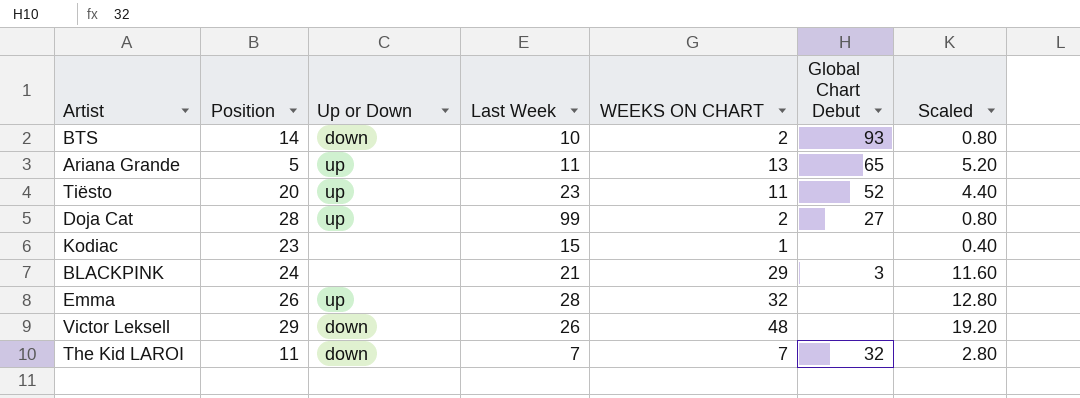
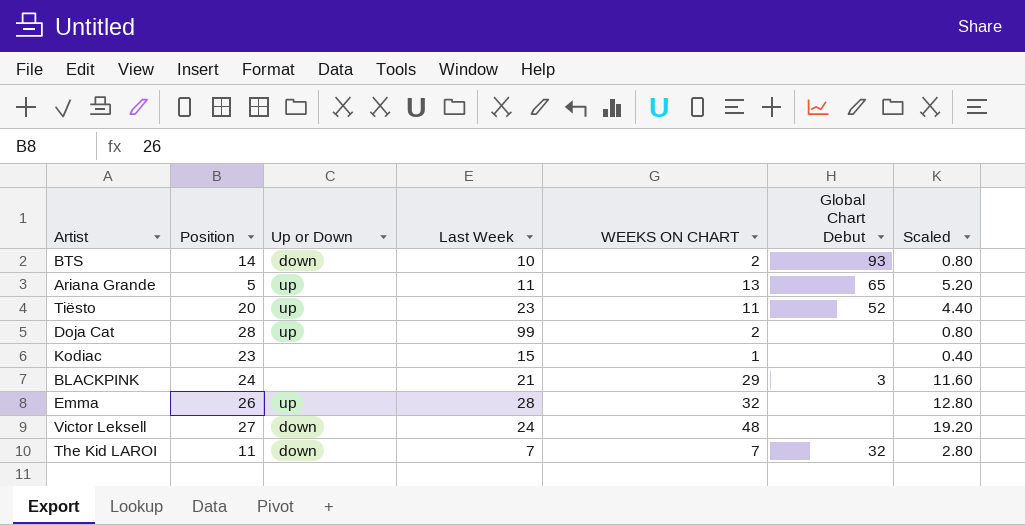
Doja Cat | Global Chart Debut: 27 -> none
Victor Leksell | Position: 29 -> 27
Victor Leksell | Last Week: 26 -> 24

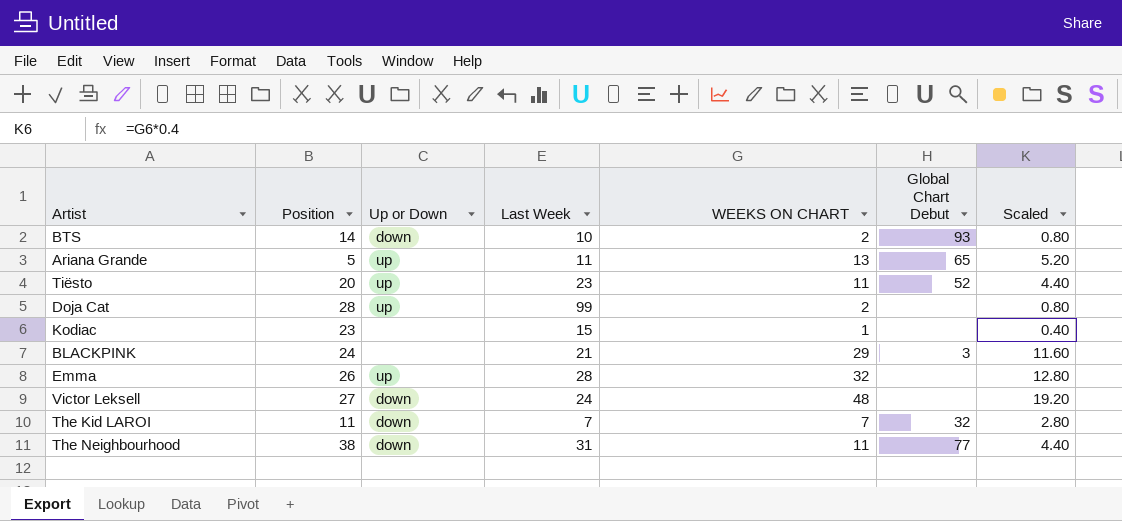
row The Neighbourhood: none -> 38 | down | 31 | 11 | 77 | 4.40

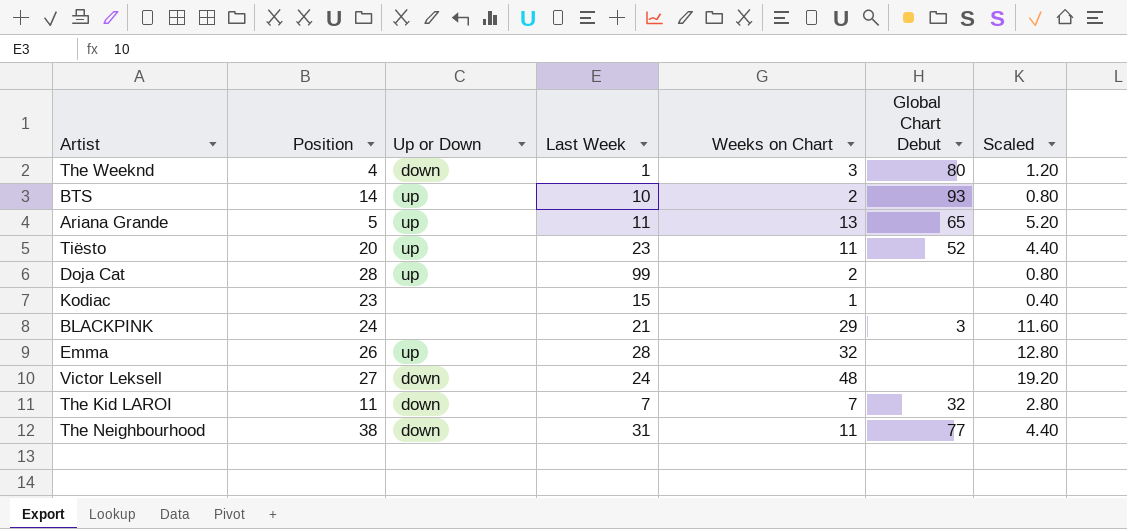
column name: WEEKS ON CHART -> Weeks on Chart
row The Weeknd: none -> 4 | down | 1 | 3 | 80 | 1.20
BTS | Up or Down: down -> up

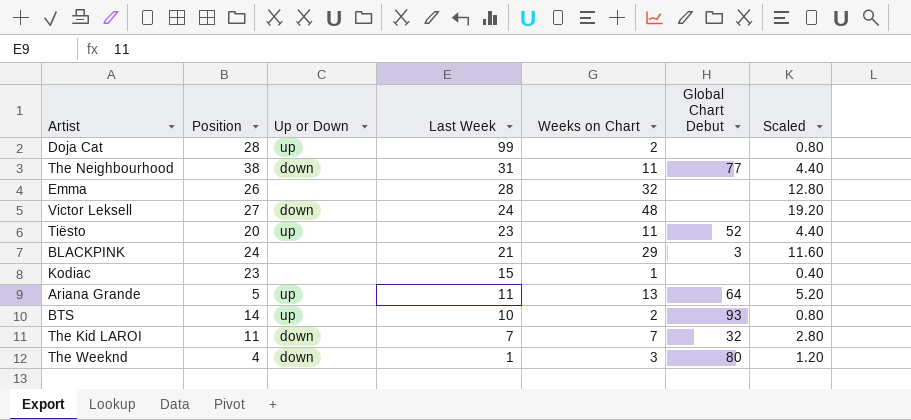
row order: none -> Last Week descending
Emma | Up or Down: up -> none
Ariana Grande | Global Chart Debut: 65 -> 64

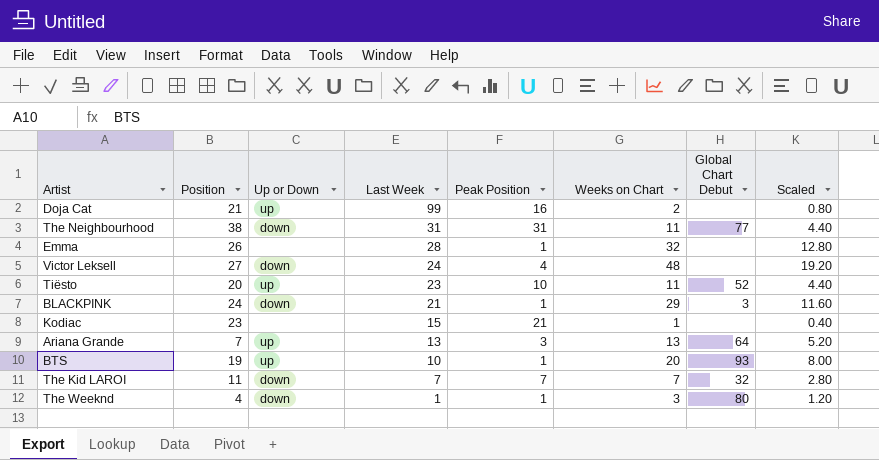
column Peak Position | position: none -> 5
Doja Cat | Position: 28 -> 21
BLACKPINK | Up or Down: none -> down
Ariana Grande | Position: 5 -> 7
Ariana Grande | Last Week: 11 -> 13
BTS | Position: 14 -> 19
BTS | Weeks on Chart: 2 -> 20
BTS | Scaled: 0.80 -> 8.00

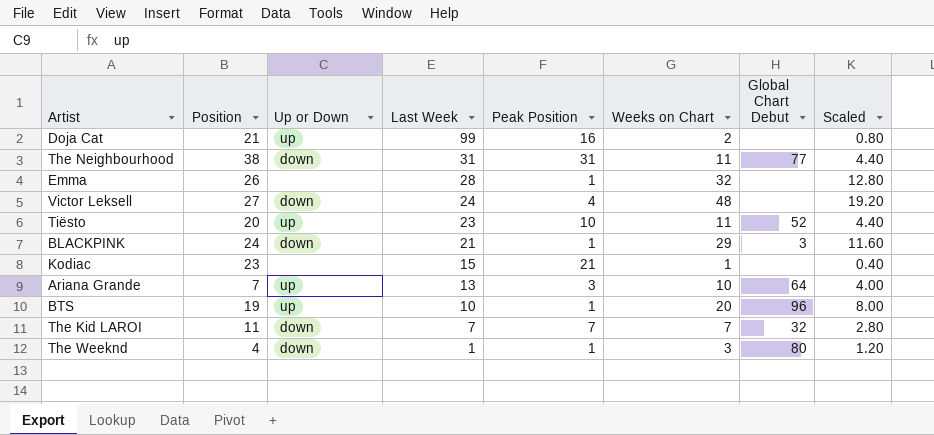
Ariana Grande | Weeks on Chart: 13 -> 10
Ariana Grande | Scaled: 5.20 -> 4.00
BTS | Global Chart Debut: 93 -> 96

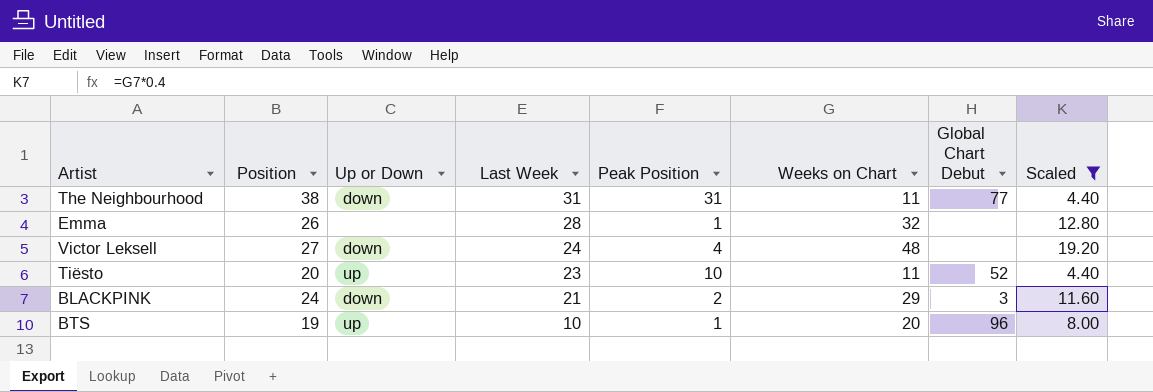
filter: none -> Scaled >= 4.40
BLACKPINK | Peak Position: 1 -> 2

